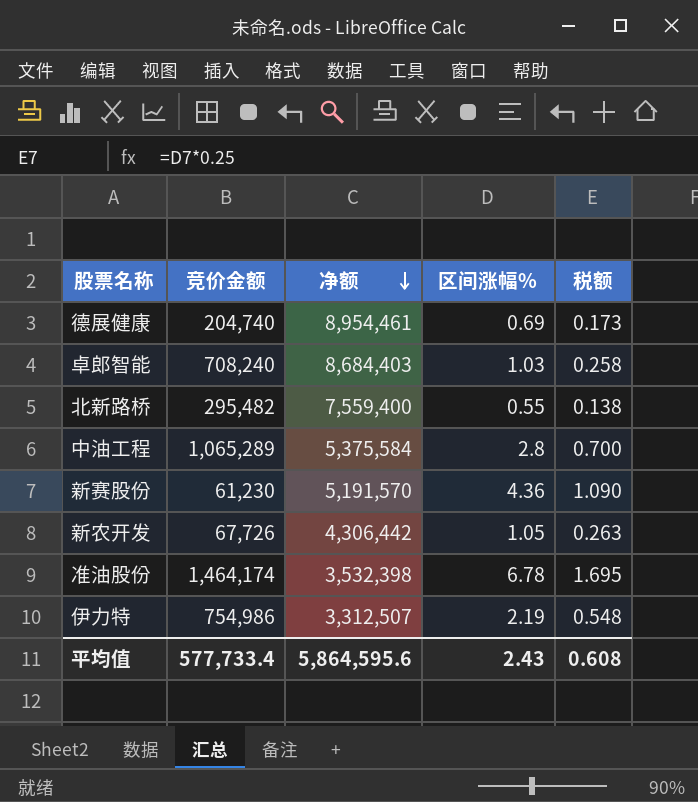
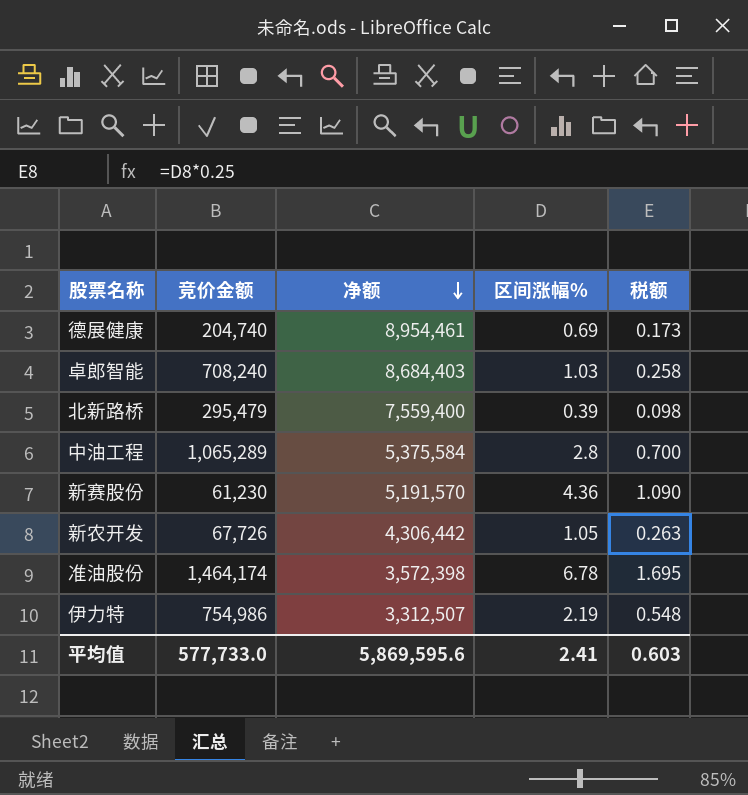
北新路桥 | 竞价金额: 295,482 -> 295,479
北新路桥 | 区间涨幅%: 0.55 -> 0.39
北新路桥 | 税额: 0.138 -> 0.098
准油股份 | 净额: 3,532,398 -> 3,572,398
平均值 | 竞价金额: 577,733.4 -> 577,733.0
平均值 | 净额: 5,864,595.6 -> 5,869,595.6
平均值 | 区间涨幅%: 2.43 -> 2.41
平均值 | 税额: 0.608 -> 0.603

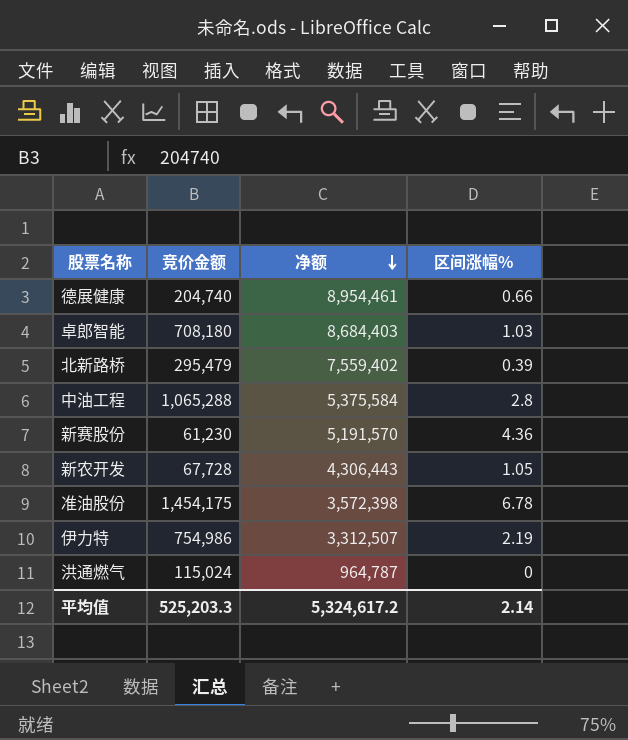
column 税额 | formula: [区间涨幅%] * 0.25 -> none
德展健康 | 区间涨幅%: 0.69 -> 0.66
卓郎智能 | 竞价金额: 708,240 -> 708,180
北新路桥 | 净额: 7,559,400 -> 7,559,402
中油工程 | 竞价金额: 1,065,289 -> 1,065,288
新农开发 | 竞价金额: 67,726 -> 67,728
新农开发 | 净额: 4,306,442 -> 4,306,443
准油股份 | 竞价金额: 1,464,174 -> 1,454,175
row 洪通燃气: none -> 115,024 | 964,787 | 0
平均值 | 竞价金额: 577,733.0 -> 525,203.3
平均值 | 净额: 5,869,595.6 -> 5,324,617.2
平均值 | 区间涨幅%: 2.41 -> 2.14

